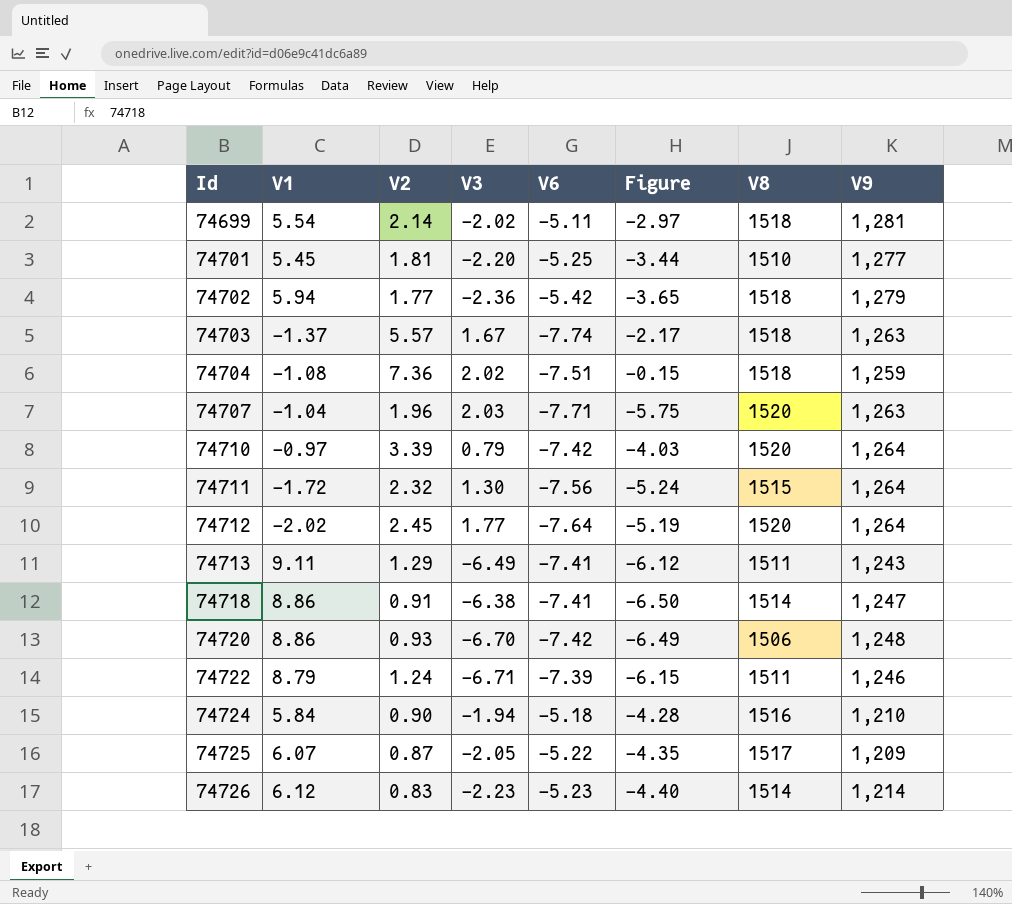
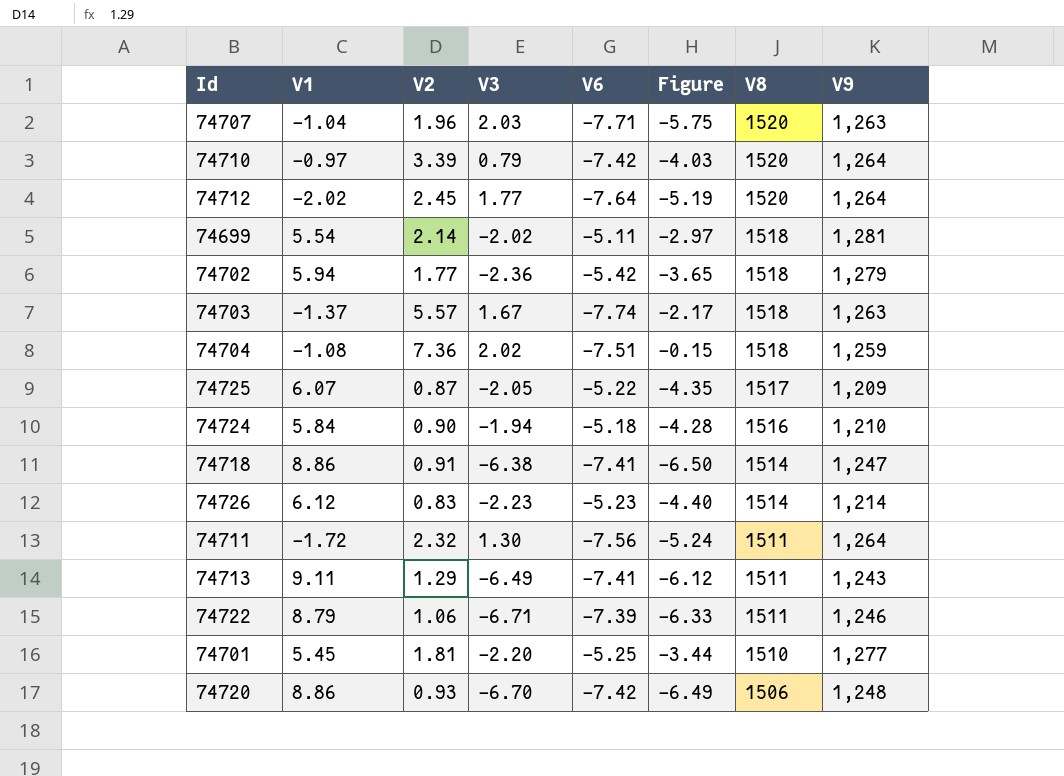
row order: Id ascending -> V8 descending
74711 | V8: 1515 -> 1511
74722 | V2: 1.24 -> 1.06
74722 | Figure: -6.15 -> -6.33

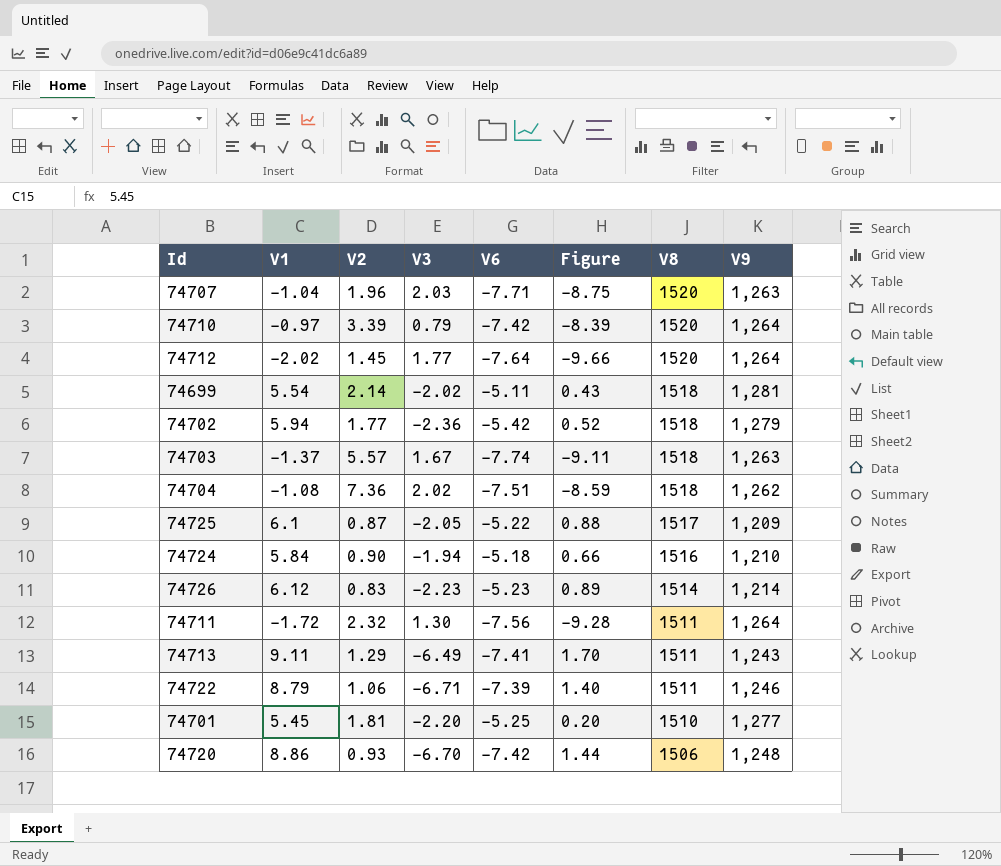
column Figure | formula: [V2] + [V6] -> [V1] + [V6]
row 74718: 8.86 | 0.91 | -6.38 | -7.41 | -6.50 | 1514 | 1,247 -> none
74712 | V2: 2.45 -> 1.45
74704 | V9: 1,259 -> 1,262
74725 | V1: 6.07 -> 6.1

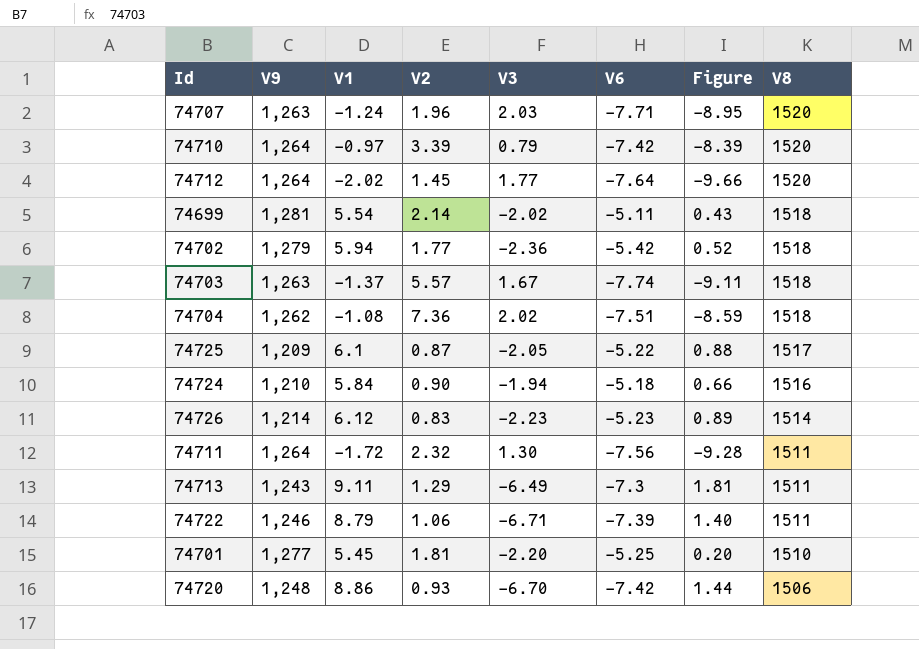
column V9 | position: 8 -> 2
74707 | V1: -1.04 -> -1.24
74707 | Figure: -8.75 -> -8.95
74713 | V6: -7.41 -> -7.3
74713 | Figure: 1.70 -> 1.81

